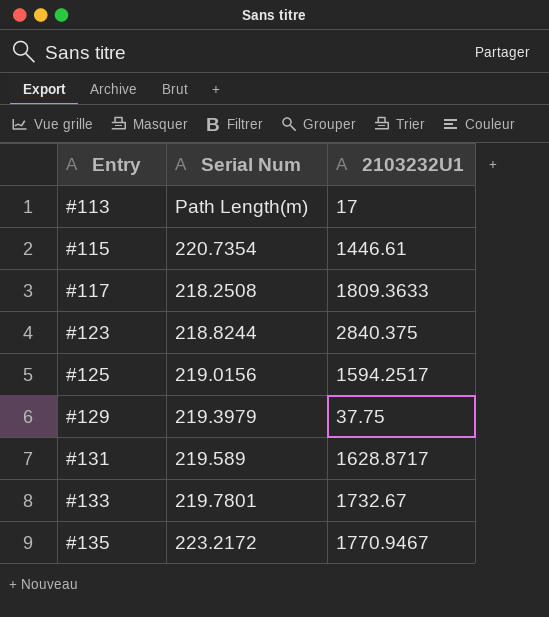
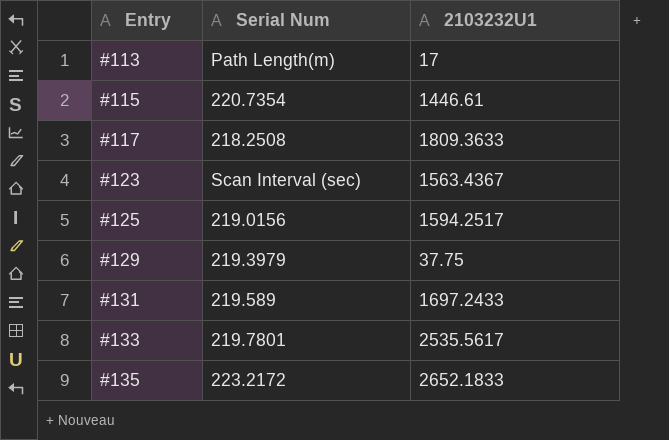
#123 | Serial Num: 218.8244 -> Scan Interval (sec)
#123 | 2103232U1: 2840.375 -> 1563.4367
#131 | 2103232U1: 1628.8717 -> 1697.2433
#133 | 2103232U1: 1732.67 -> 2535.5617
#135 | 2103232U1: 1770.9467 -> 2652.1833

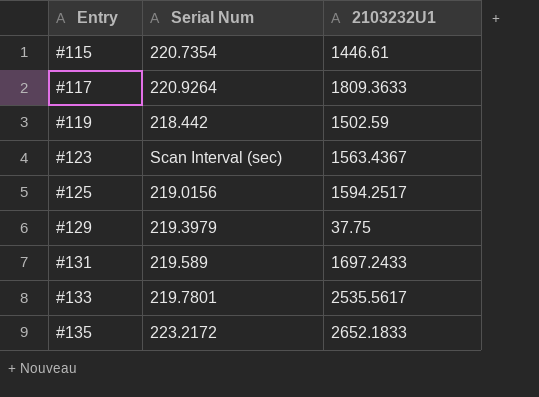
row #113: Path Length(m) | 17 -> none
#117 | Serial Num: 218.2508 -> 220.9264
row #119: none -> 218.442 | 1502.59

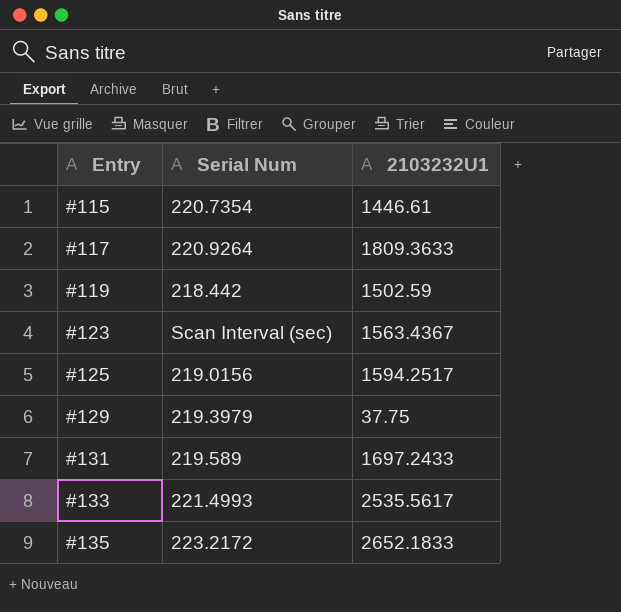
#133 | Serial Num: 219.7801 -> 221.4993

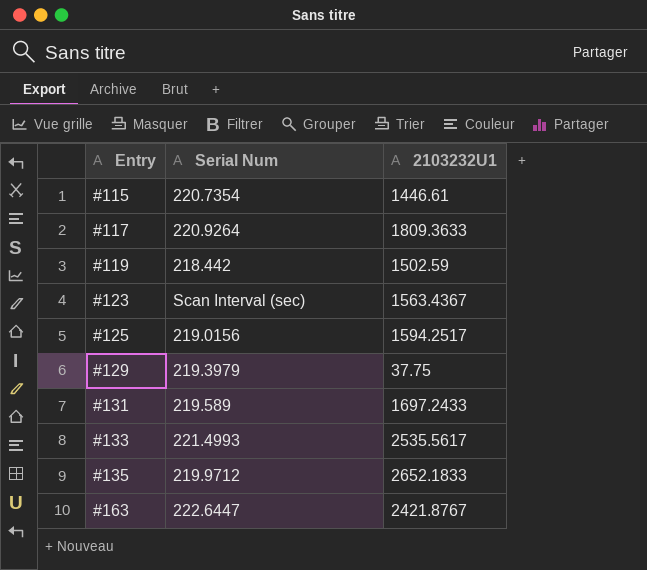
#135 | Serial Num: 223.2172 -> 219.9712
row #163: none -> 222.6447 | 2421.8767

